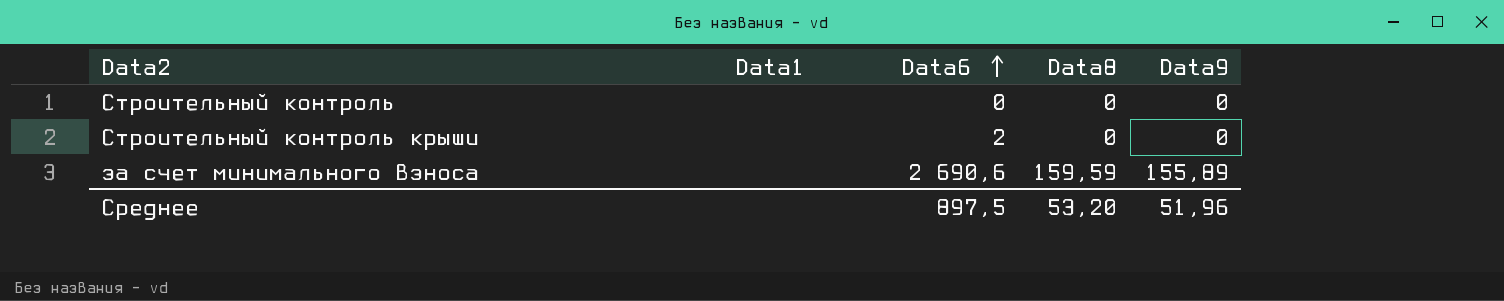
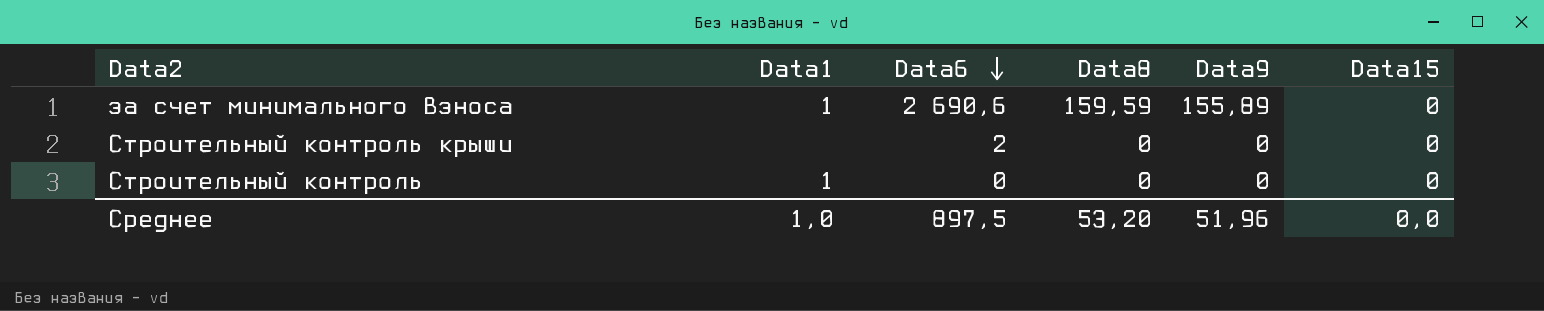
row order: Data6 ascending -> Data6 descending
column Data15 | position: none -> 6
за счет минимального взноса | Data1: none -> 1
Строительный контроль | Data1: none -> 1
Среднее | Data1: none -> 1,0

